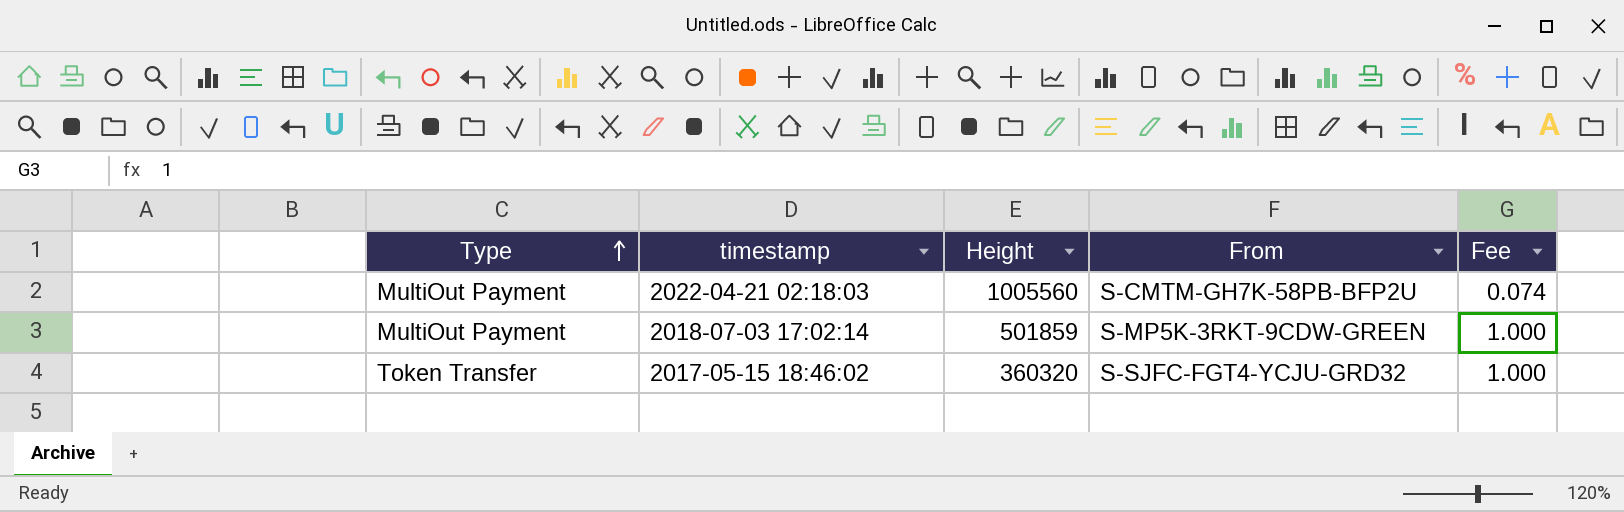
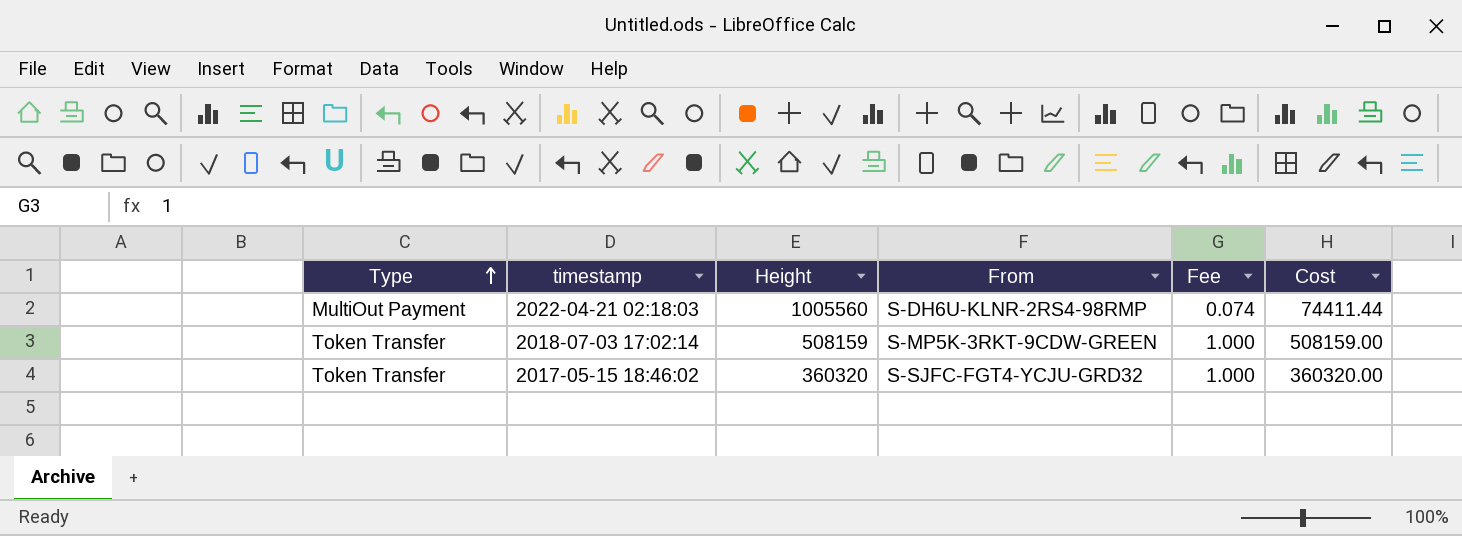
column Cost | formula: none -> [Height] * [Fee]
2022-04-21 02:18:03 | From: S-CMTM-GH7K-58PB-BFP2U -> S-DH6U-KLNR-2RS4-98RMP
2018-07-03 17:02:14 | Type: MultiOut Payment -> Token Transfer
2018-07-03 17:02:14 | Height: 501859 -> 508159

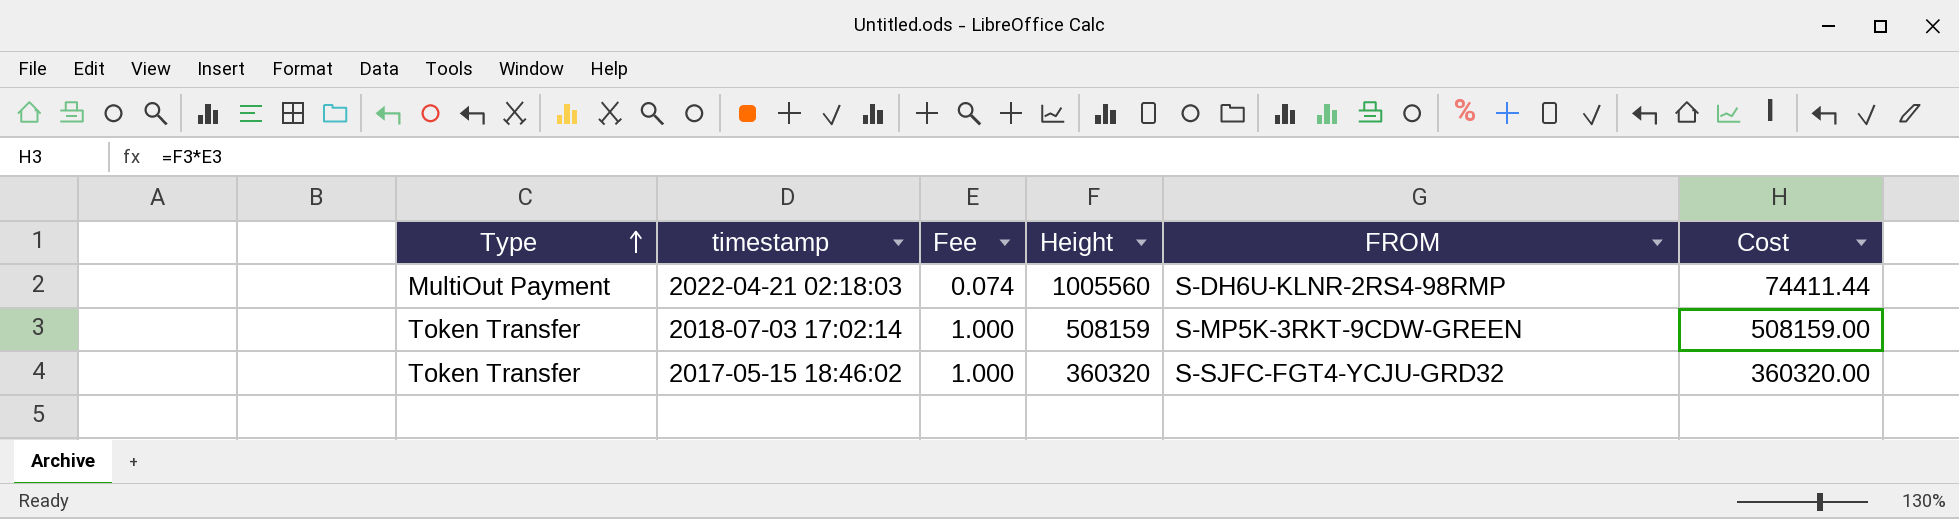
column Fee | position: 5 -> 3
column name: From -> FROM

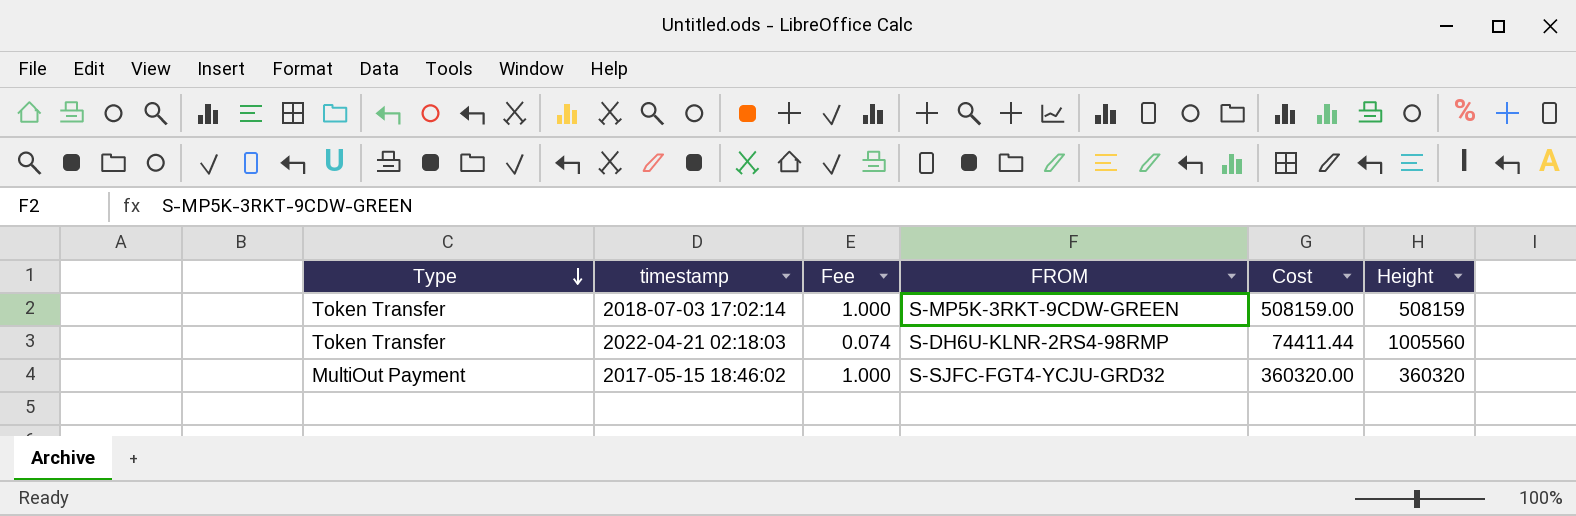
row order: Type ascending -> Type descending
column Height | position: 4 -> 6
2022-04-21 02:18:03 | Type: MultiOut Payment -> Token Transfer
2017-05-15 18:46:02 | Type: Token Transfer -> MultiOut Payment

